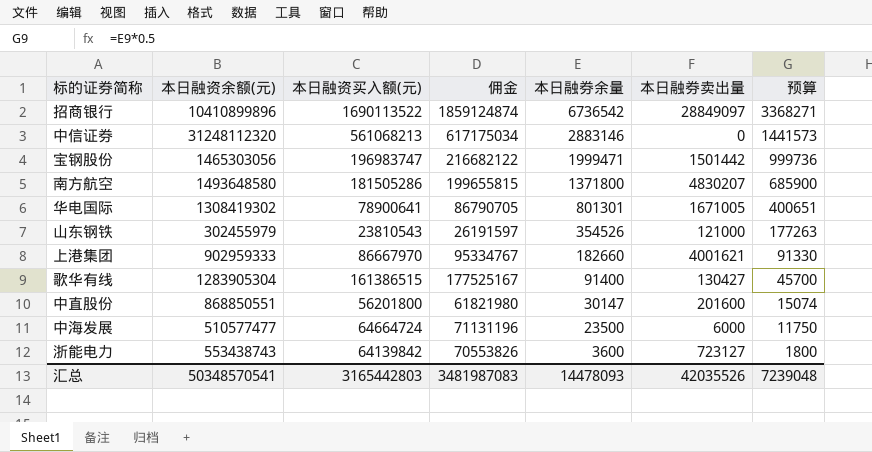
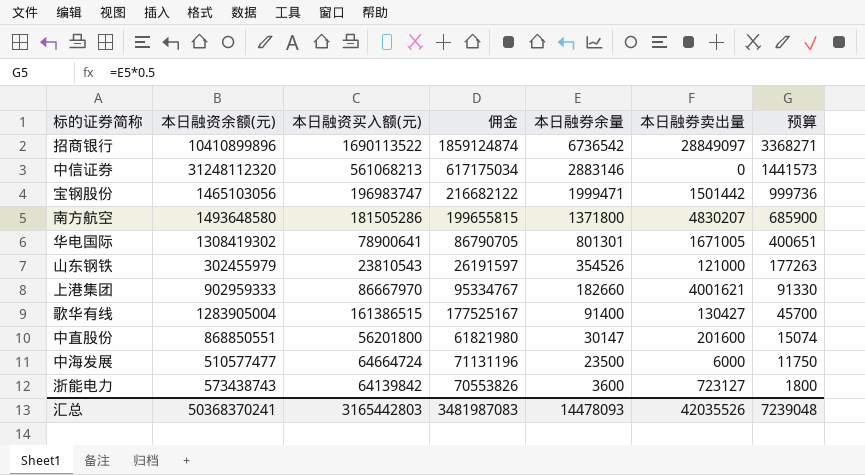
宝钢股份 | 本日融资余额(元): 1465303056 -> 1465103056
歌华有线 | 本日融资余额(元): 1283905304 -> 1283905004
浙能电力 | 本日融资余额(元): 553438743 -> 573438743
汇总 | 本日融资余额(元): 50348570541 -> 50368370241

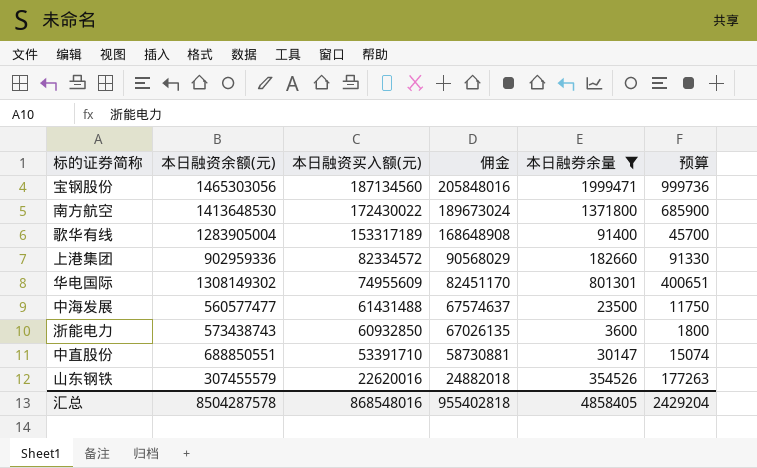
filter: none -> 本日融券余量 <= 1999471
row order: 本日融券余量 descending -> 本日融资买入额(元) descending
column 本日融券卖出量 | position: 6 -> none
宝钢股份 | 本日融资余额(元): 1465103056 -> 1465303056
宝钢股份 | 本日融资买入额(元): 196983747 -> 187134560
宝钢股份 | 佣金: 216682122 -> 205848016
南方航空 | 本日融资余额(元): 1493648580 -> 1413648530
南方航空 | 本日融资买入额(元): 181505286 -> 172430022
南方航空 | 佣金: 199655815 -> 189673024
歌华有线 | 本日融资买入额(元): 161386515 -> 153317189
歌华有线 | 佣金: 177525167 -> 168648908
上港集团 | 本日融资余额(元): 902959333 -> 902959336
上港集团 | 本日融资买入额(元): 86667970 -> 82334572
上港集团 | 佣金: 95334767 -> 90568029
华电国际 | 本日融资余额(元): 1308419302 -> 1308149302
华电国际 | 本日融资买入额(元): 78900641 -> 74955609
华电国际 | 佣金: 86790705 -> 82451170
中海发展 | 本日融资余额(元): 510577477 -> 560577477
中海发展 | 本日融资买入额(元): 64664724 -> 61431488
中海发展 | 佣金: 71131196 -> 67574637
浙能电力 | 本日融资买入额(元): 64139842 -> 60932850
浙能电力 | 佣金: 70553826 -> 67026135
中直股份 | 本日融资余额(元): 868850551 -> 688850551
中直股份 | 本日融资买入额(元): 56201800 -> 53391710
中直股份 | 佣金: 61821980 -> 58730881
山东钢铁 | 本日融资余额(元): 302455979 -> 307455579
山东钢铁 | 本日融资买入额(元): 23810543 -> 22620016
山东钢铁 | 佣金: 26191597 -> 24882018
汇总 | 本日融资余额(元): 50368370241 -> 8504287578
汇总 | 本日融资买入额(元): 3165442803 -> 868548016
汇总 | 佣金: 3481987083 -> 955402818
汇总 | 本日融券余量: 14478093 -> 4858405
汇总 | 预算: 7239048 -> 2429204

